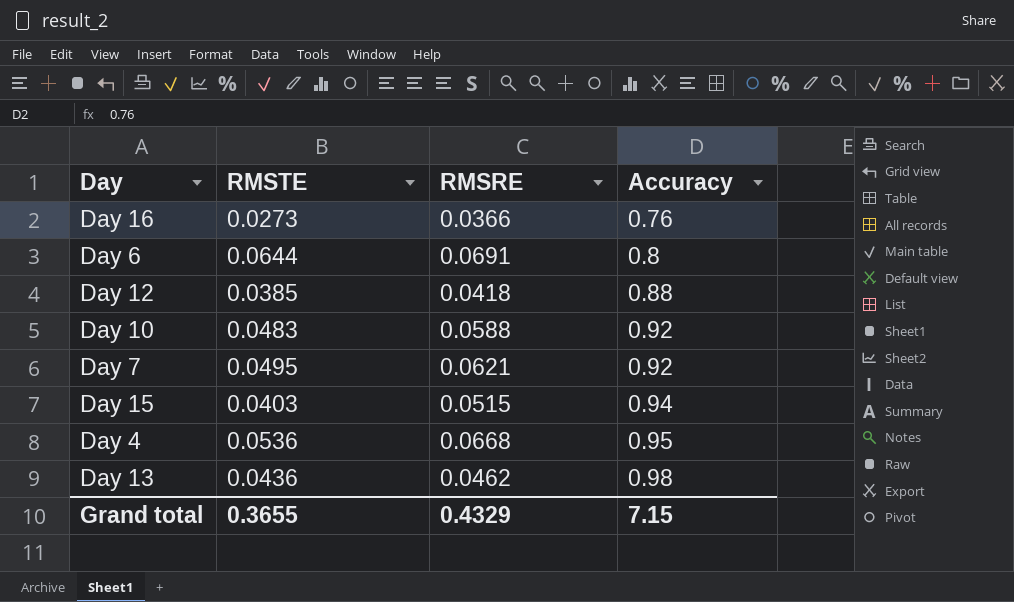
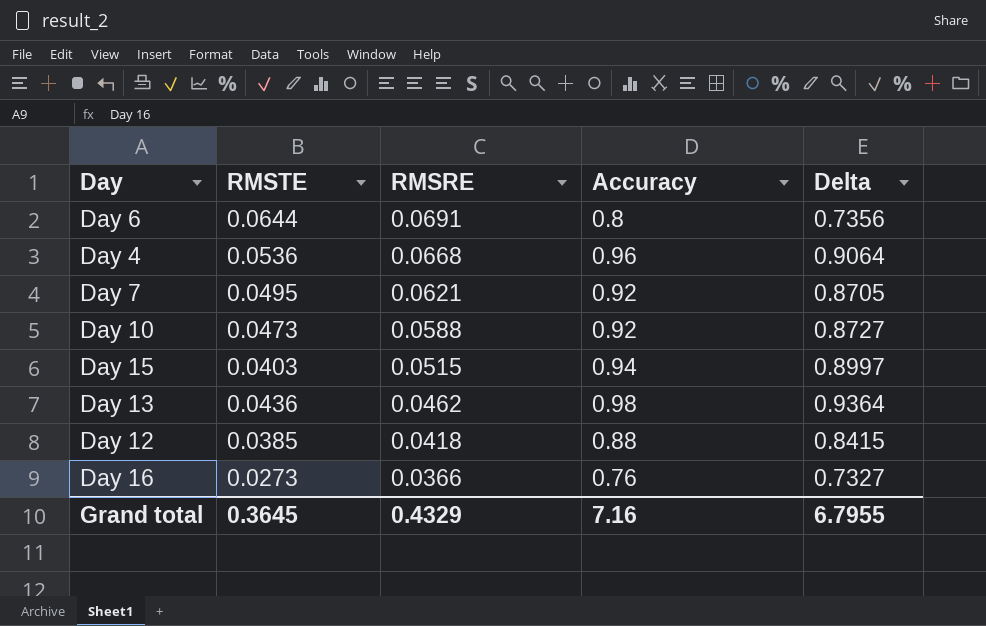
row order: Accuracy ascending -> RMSRE descending
column Delta | formula: none -> [Accuracy] - [RMSTE]
Day 4 | Accuracy: 0.95 -> 0.96
Day 10 | RMSTE: 0.0483 -> 0.0473
Grand total | RMSTE: 0.3655 -> 0.3645
Grand total | Accuracy: 7.15 -> 7.16

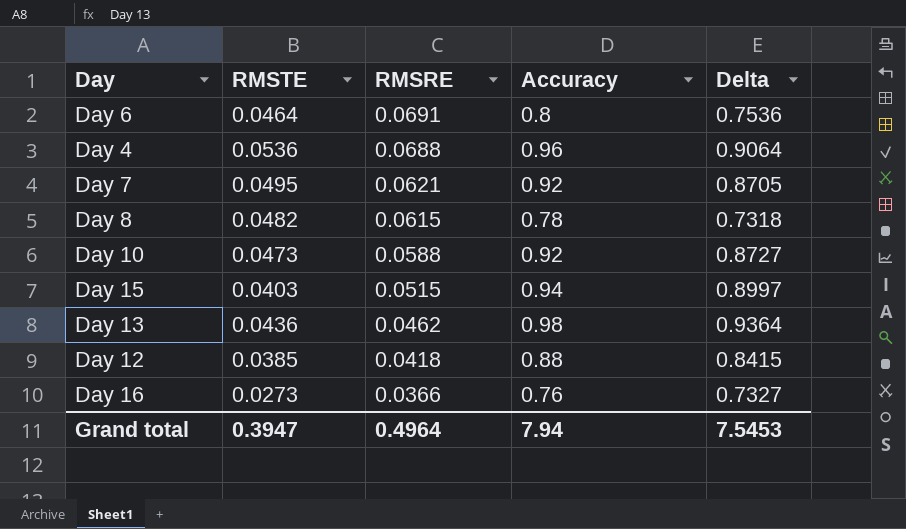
Day 6 | RMSTE: 0.0644 -> 0.0464
Day 6 | Delta: 0.7356 -> 0.7536
Day 4 | RMSRE: 0.0668 -> 0.0688
row Day 8: none -> 0.0482 | 0.0615 | 0.78 | 0.7318
Grand total | RMSTE: 0.3645 -> 0.3947
Grand total | RMSRE: 0.4329 -> 0.4964
Grand total | Accuracy: 7.16 -> 7.94
Grand total | Delta: 6.7955 -> 7.5453

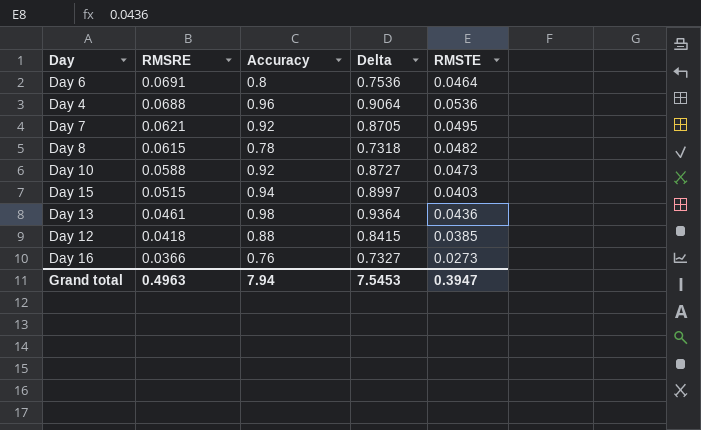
column RMSTE | position: 2 -> 5
Day 13 | RMSRE: 0.0462 -> 0.0461
Grand total | RMSRE: 0.4964 -> 0.4963

